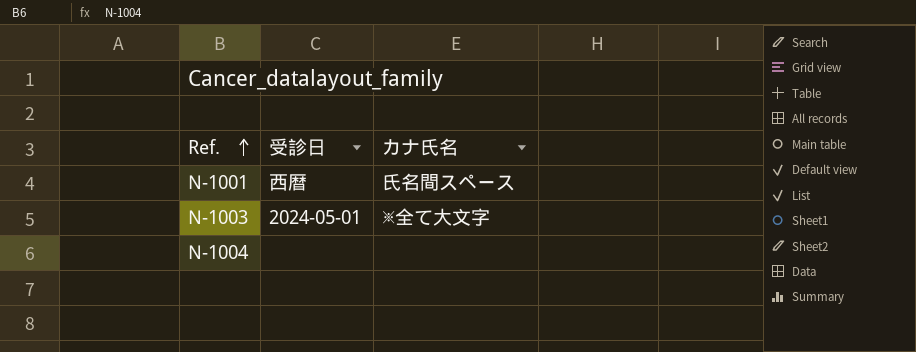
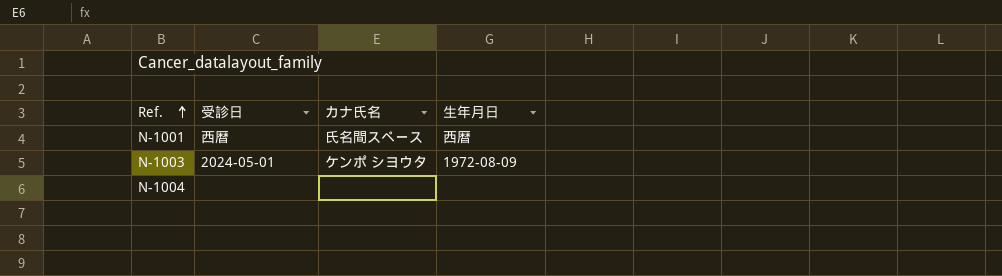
column 生年月日 | position: none -> 4
N-1003 | カナ氏名: ※全て大文字 -> ケンポ シヨウタ

